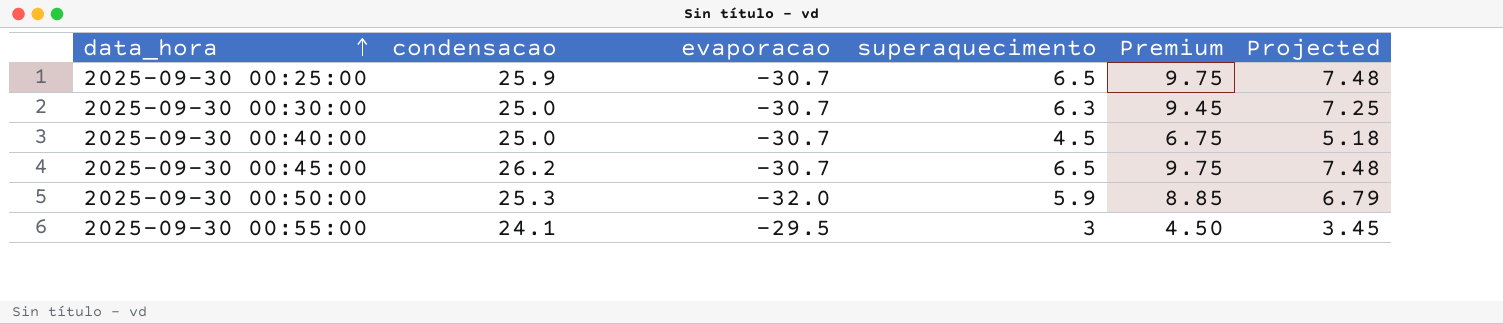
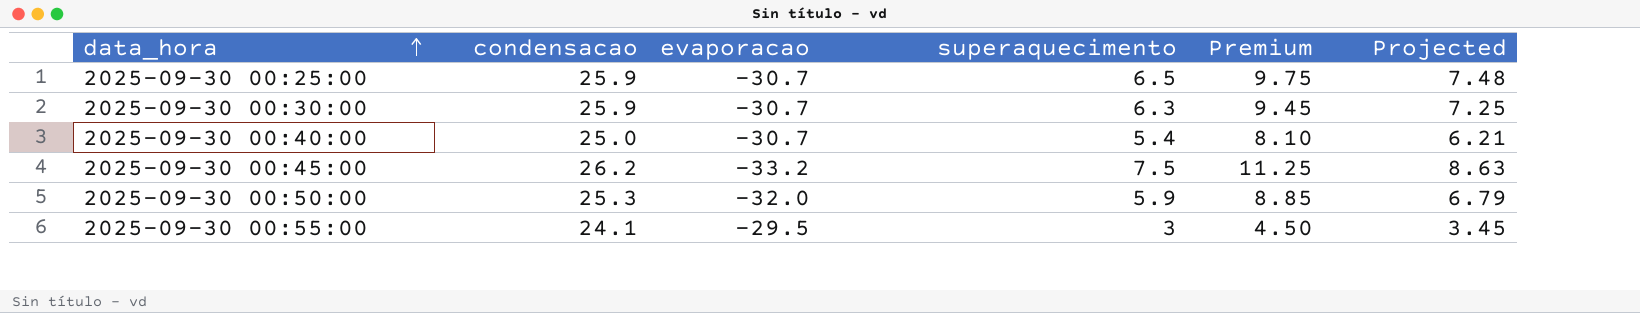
2025-09-30 00:30:00 | condensacao: 25.0 -> 25.9
2025-09-30 00:40:00 | superaquecimento: 4.5 -> 5.4
2025-09-30 00:40:00 | Premium: 6.75 -> 8.10
2025-09-30 00:40:00 | Projected: 5.18 -> 6.21
2025-09-30 00:45:00 | evaporacao: -30.7 -> -33.2
2025-09-30 00:45:00 | superaquecimento: 6.5 -> 7.5
2025-09-30 00:45:00 | Premium: 9.75 -> 11.25
2025-09-30 00:45:00 | Projected: 7.48 -> 8.63

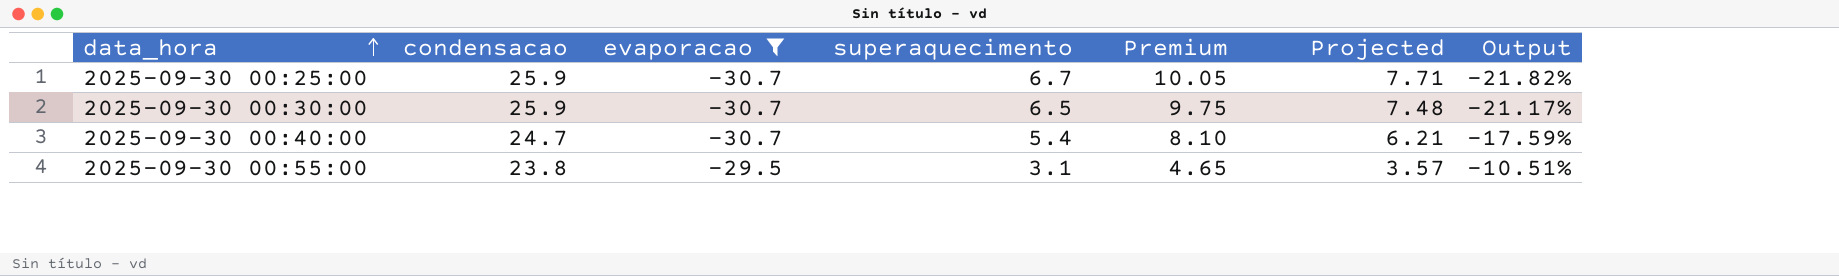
filter: none -> evaporacao >= -30.7
column Output | formula: none -> [superaquecimento] / [evaporacao]
2025-09-30 00:25:00 | superaquecimento: 6.5 -> 6.7
2025-09-30 00:25:00 | Premium: 9.75 -> 10.05
2025-09-30 00:25:00 | Projected: 7.48 -> 7.71
2025-09-30 00:30:00 | superaquecimento: 6.3 -> 6.5
2025-09-30 00:30:00 | Premium: 9.45 -> 9.75
2025-09-30 00:30:00 | Projected: 7.25 -> 7.48
2025-09-30 00:40:00 | condensacao: 25.0 -> 24.7
2025-09-30 00:55:00 | condensacao: 24.1 -> 23.8
2025-09-30 00:55:00 | superaquecimento: 3 -> 3.1
2025-09-30 00:55:00 | Premium: 4.50 -> 4.65
2025-09-30 00:55:00 | Projected: 3.45 -> 3.57

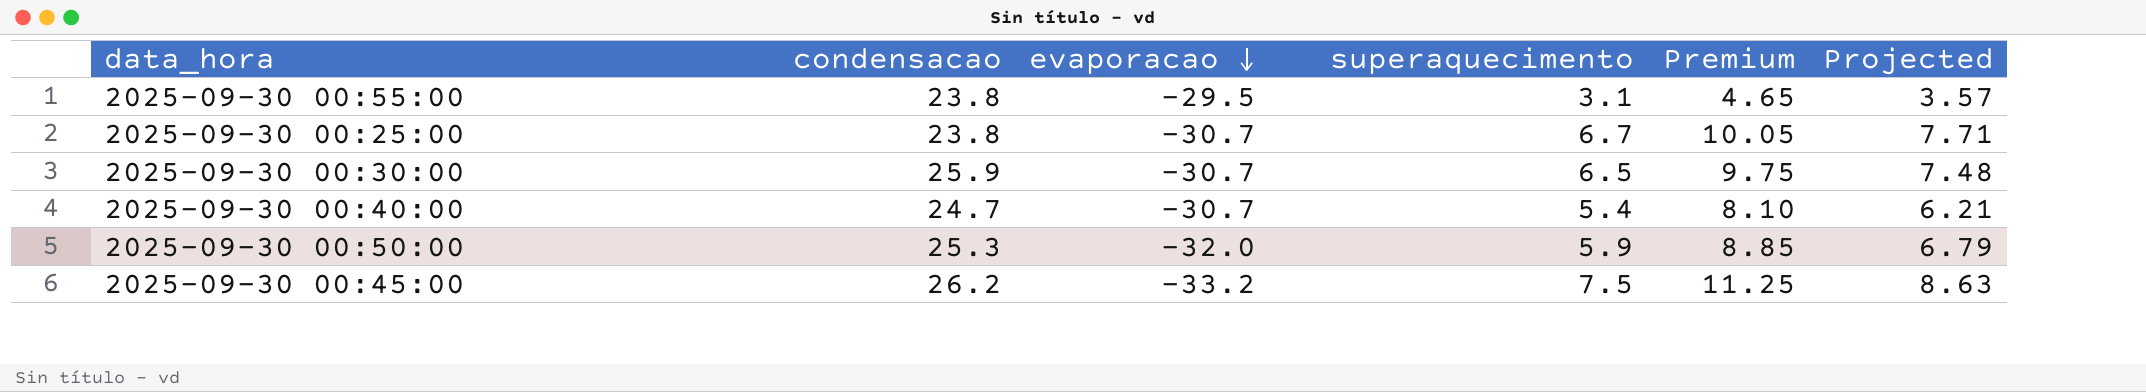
filter: evaporacao >= -30.7 -> none
row order: data_hora ascending -> evaporacao descending
column Output | formula: [superaquecimento] / [evaporacao] -> none
2025-09-30 00:25:00 | condensacao: 25.9 -> 23.8

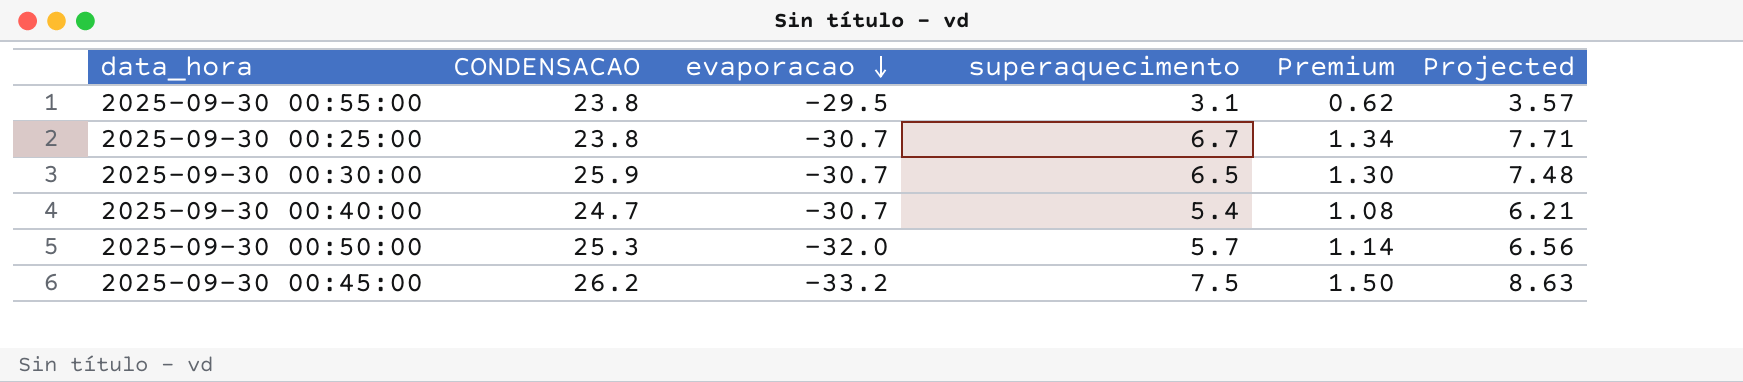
column name: condensacao -> CONDENSACAO
column Premium | formula: [superaquecimento] * 1.5 -> [superaquecimento] * 0.2
2025-09-30 00:50:00 | superaquecimento: 5.9 -> 5.7
2025-09-30 00:50:00 | Projected: 6.79 -> 6.56

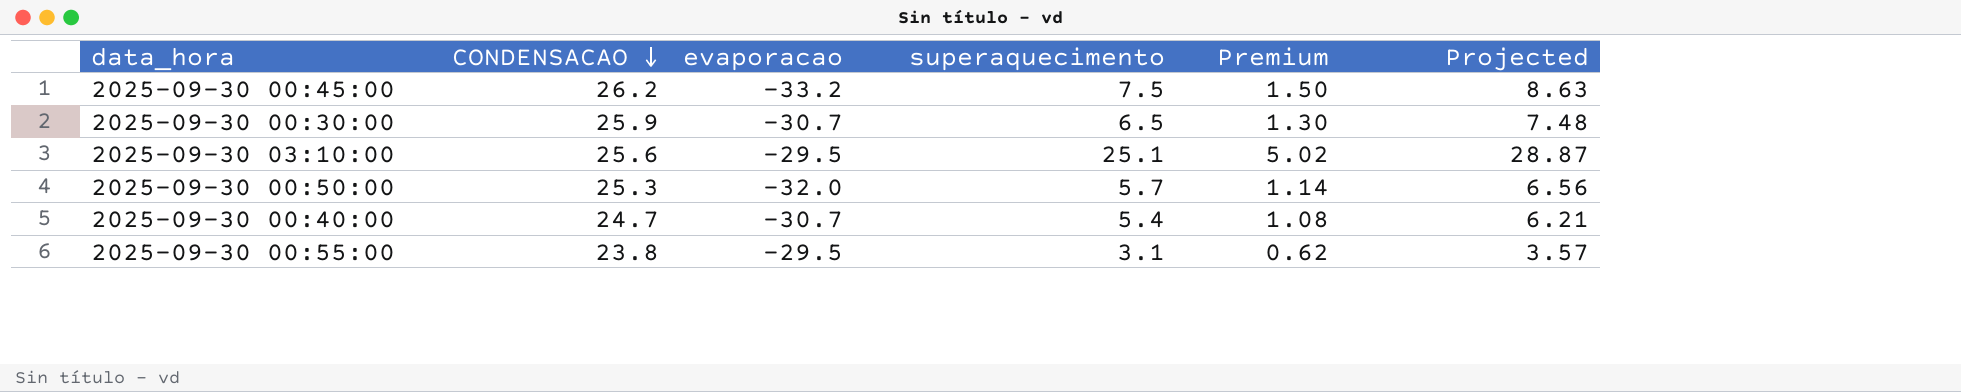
row order: evaporacao descending -> CONDENSACAO descending
row 2025-09-30 00:25:00: 23.8 | -30.7 | 6.7 | 1.34 | 7.71 -> none
row 2025-09-30 03:10:00: none -> 25.6 | -29.5 | 25.1 | 5.02 | 28.87

